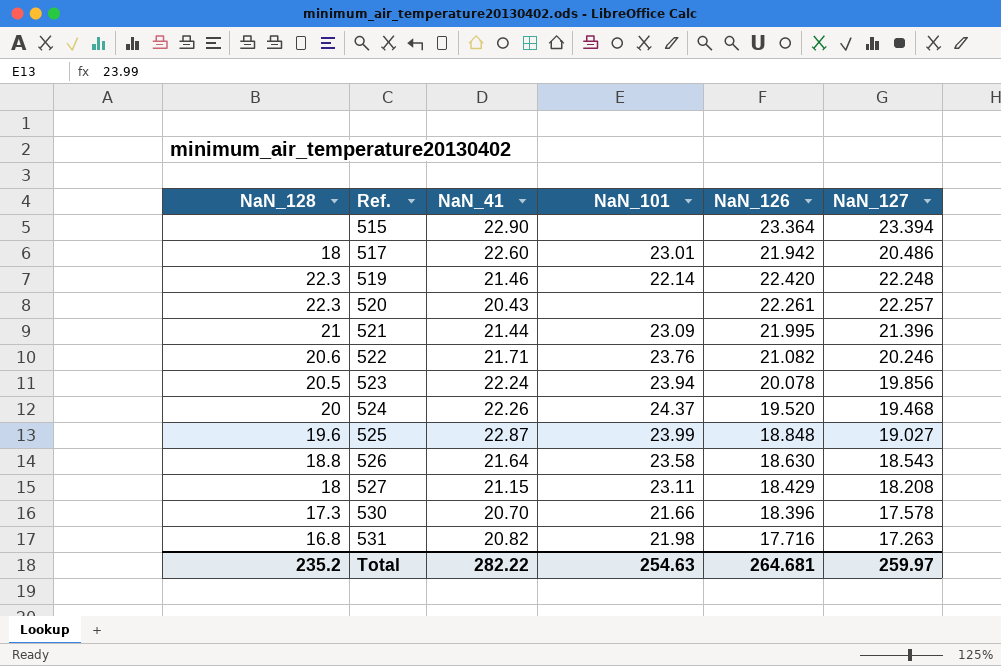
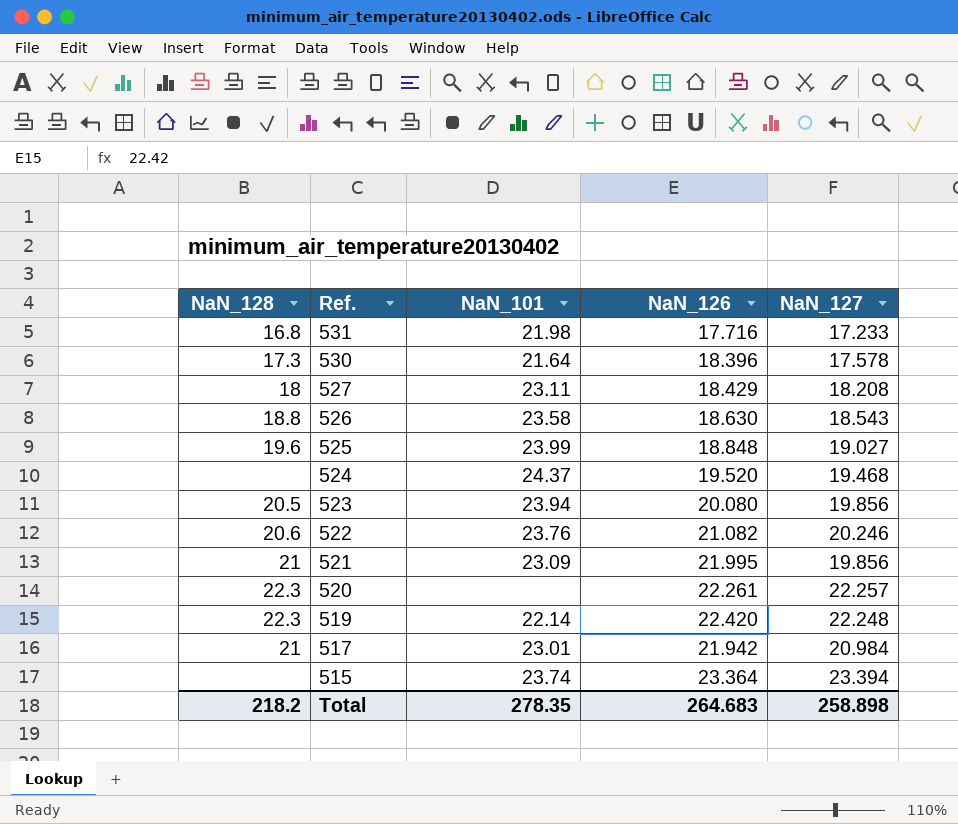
row order: Ref. ascending -> Ref. descending
column NaN_41 | position: 3 -> none
531 | NaN_127: 17.263 -> 17.233
530 | NaN_101: 21.66 -> 21.64
524 | NaN_128: 20 -> none
523 | NaN_126: 20.078 -> 20.080
521 | NaN_127: 21.396 -> 19.856
517 | NaN_128: 18 -> 21
517 | NaN_127: 20.486 -> 20.984
515 | NaN_101: none -> 23.74
Total | NaN_128: 235.2 -> 218.2
Total | NaN_101: 254.63 -> 278.35
Total | NaN_126: 264.681 -> 264.683
Total | NaN_127: 259.97 -> 258.898

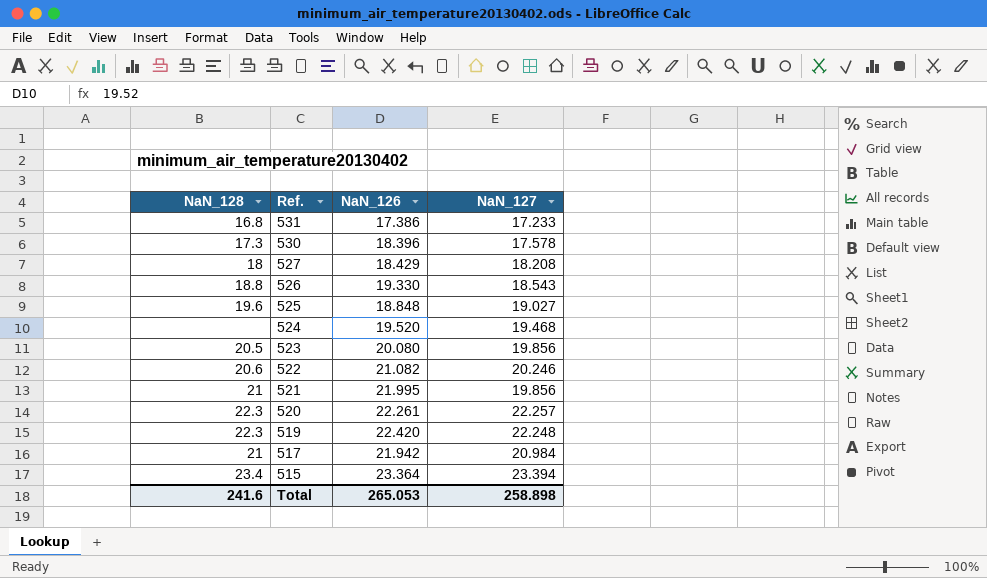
column NaN_101 | position: 3 -> none
531 | NaN_126: 17.716 -> 17.386
526 | NaN_126: 18.630 -> 19.330
515 | NaN_128: none -> 23.4
Total | NaN_128: 218.2 -> 241.6
Total | NaN_126: 264.683 -> 265.053

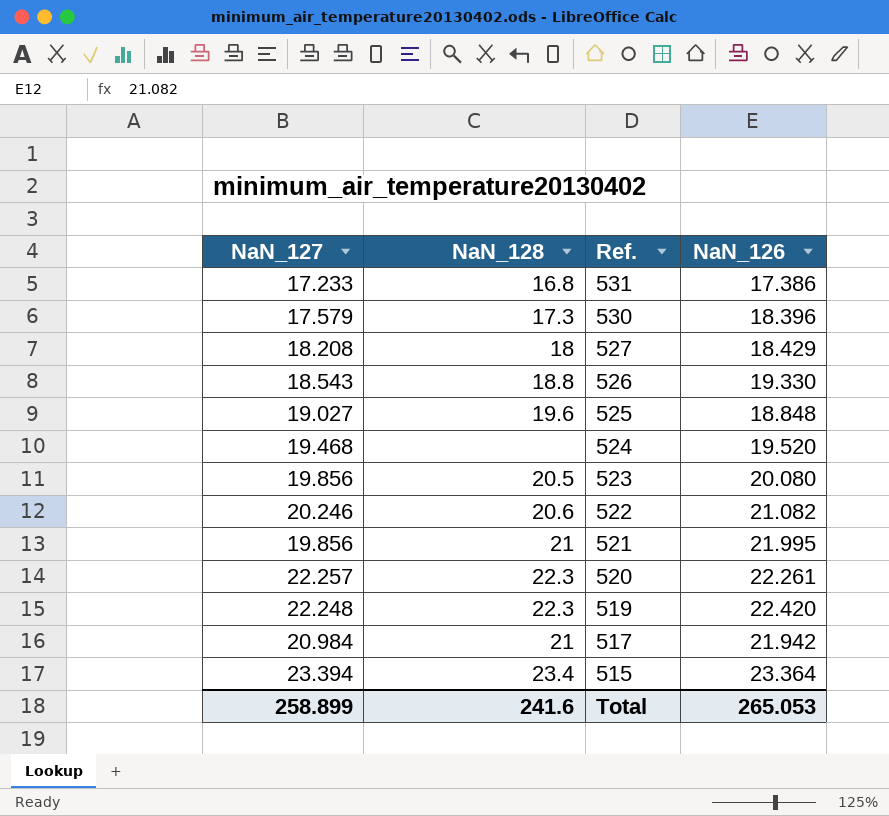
column NaN_127 | position: 4 -> 1
530 | NaN_127: 17.578 -> 17.579
Total | NaN_127: 258.898 -> 258.899

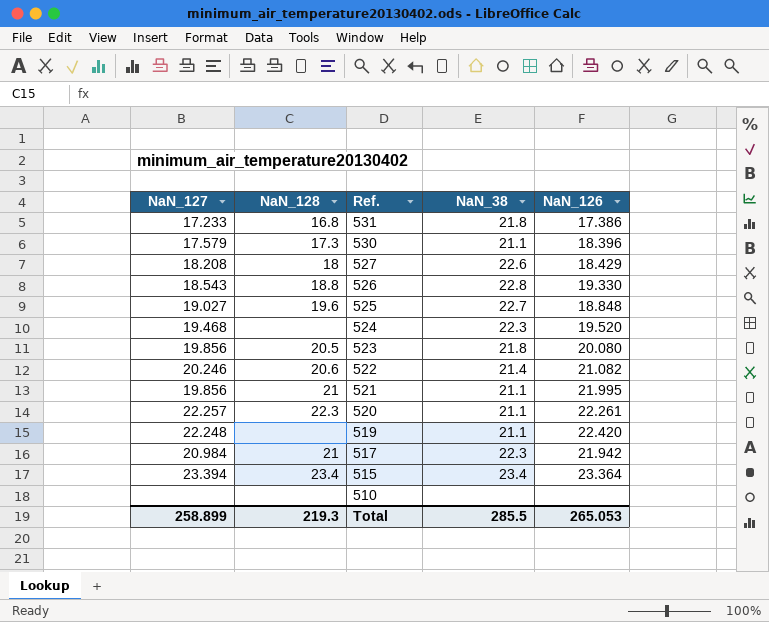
column NaN_38 | position: none -> 4
519 | NaN_128: 22.3 -> none
row 510: none -> none | none | none | none
Total | NaN_128: 241.6 -> 219.3

